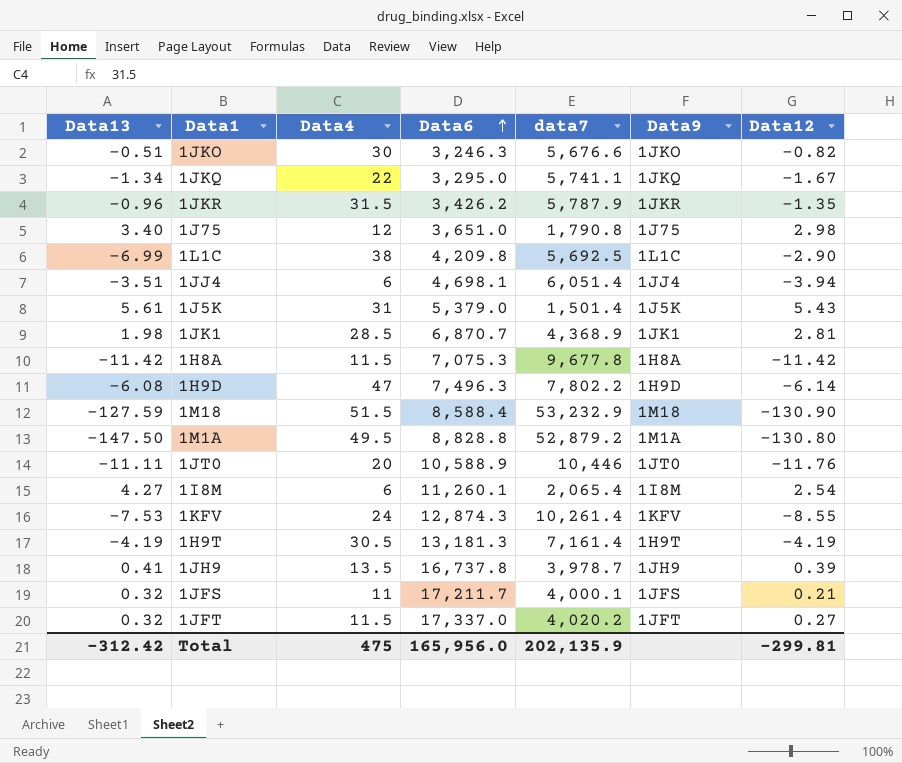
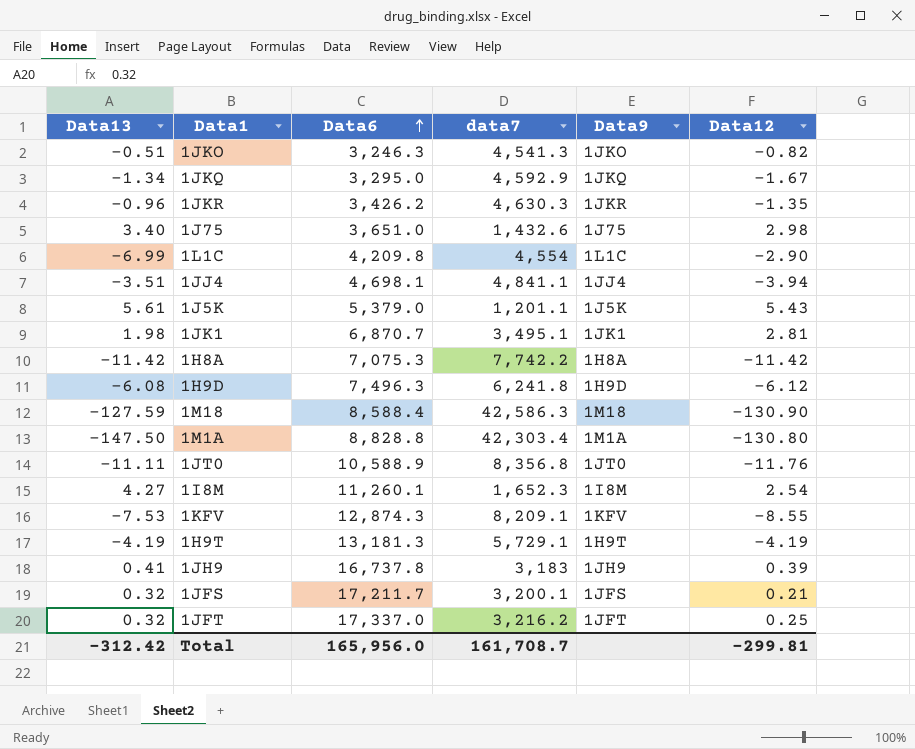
column Data4 | position: 3 -> none
1JKO | data7: 5,676.6 -> 4,541.3
1JKQ | data7: 5,741.1 -> 4,592.9
1JKR | data7: 5,787.9 -> 4,630.3
1J75 | data7: 1,790.8 -> 1,432.6
1L1C | data7: 5,692.5 -> 4,554
1JJ4 | data7: 6,051.4 -> 4,841.1
1J5K | data7: 1,501.4 -> 1,201.1
1JK1 | data7: 4,368.9 -> 3,495.1
1H8A | data7: 9,677.8 -> 7,742.2
1H9D | data7: 7,802.2 -> 6,241.8
1H9D | Data12: -6.14 -> -6.12
1M18 | data7: 53,232.9 -> 42,586.3
1M1A | data7: 52,879.2 -> 42,303.4
1JT0 | data7: 10,446 -> 8,356.8
1I8M | data7: 2,065.4 -> 1,652.3
1KFV | data7: 10,261.4 -> 8,209.1
1H9T | data7: 7,161.4 -> 5,729.1
1JH9 | data7: 3,978.7 -> 3,183
1JFS | data7: 4,000.1 -> 3,200.1
1JFT | data7: 4,020.2 -> 3,216.2
1JFT | Data12: 0.27 -> 0.25
Total | data7: 202,135.9 -> 161,708.7

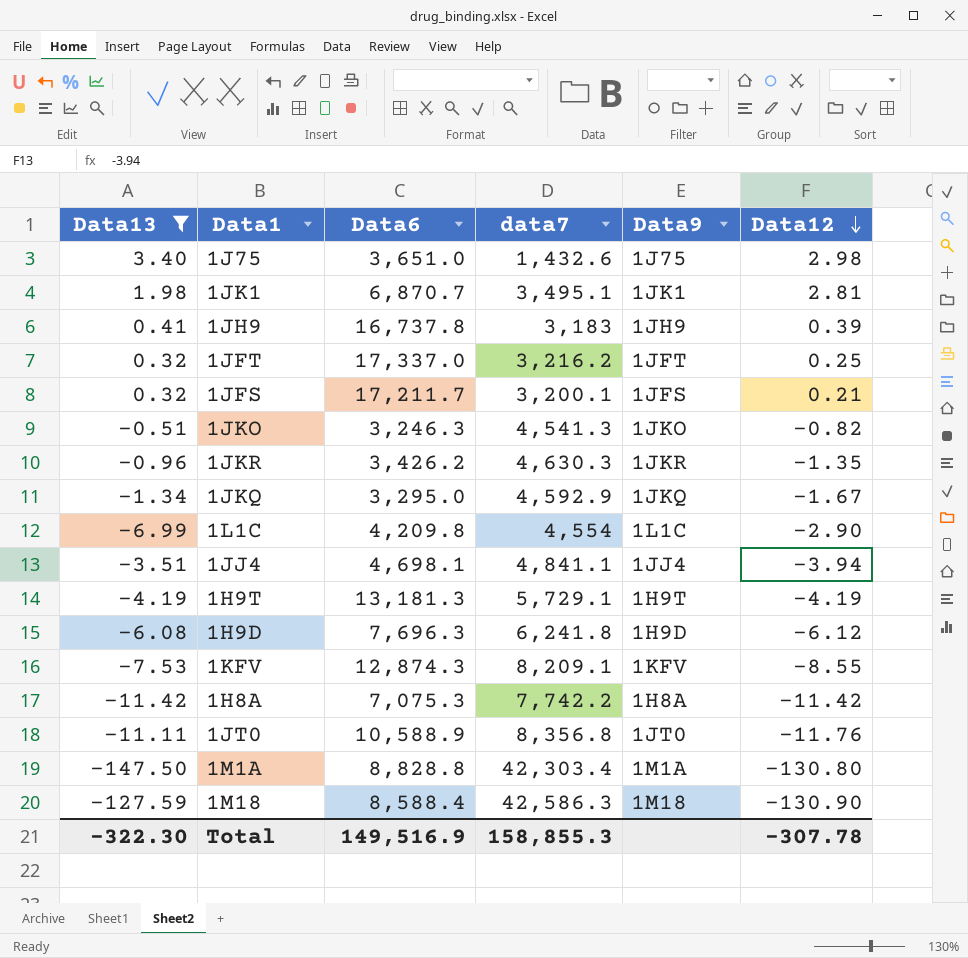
filter: none -> Data13 <= 3.40
row order: Data6 ascending -> Data12 descending
1H9D | Data6: 7,496.3 -> 7,696.3
Total | Data13: -312.42 -> -322.30
Total | Data6: 165,956.0 -> 149,516.9
Total | data7: 161,708.7 -> 158,855.3
Total | Data12: -299.81 -> -307.78

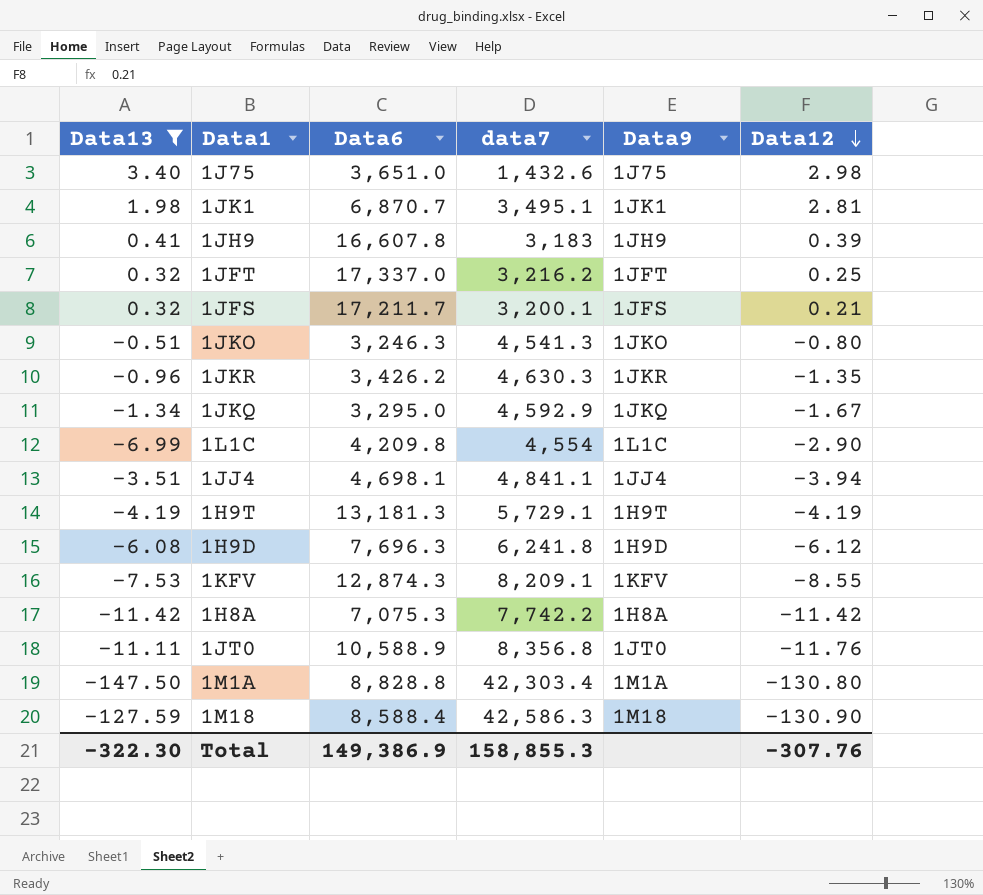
1JH9 | Data6: 16,737.8 -> 16,607.8
1JKO | Data12: -0.82 -> -0.80
Total | Data6: 149,516.9 -> 149,386.9
Total | Data12: -307.78 -> -307.76

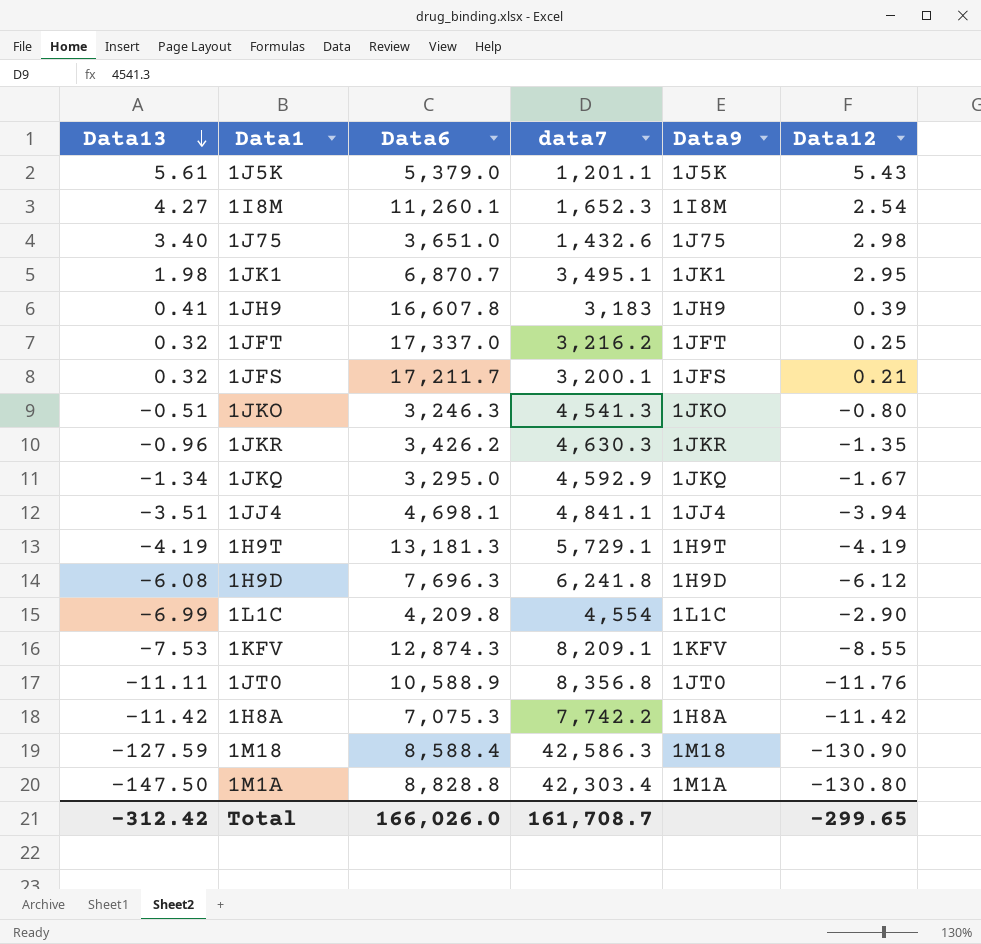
filter: Data13 <= 3.40 -> none
row order: Data12 descending -> Data13 descending
1JK1 | Data12: 2.81 -> 2.95
Total | Data13: -322.30 -> -312.42
Total | Data6: 149,386.9 -> 166,026.0
Total | data7: 158,855.3 -> 161,708.7
Total | Data12: -307.76 -> -299.65

